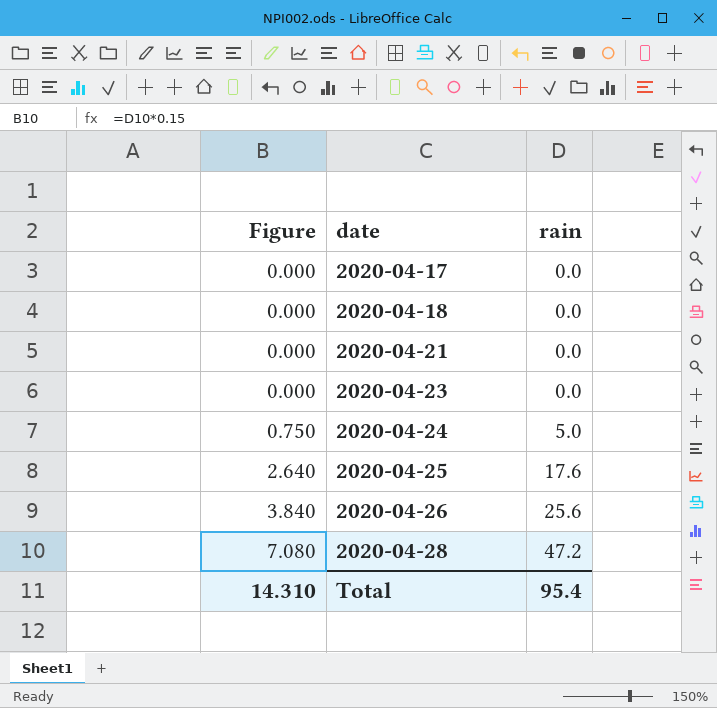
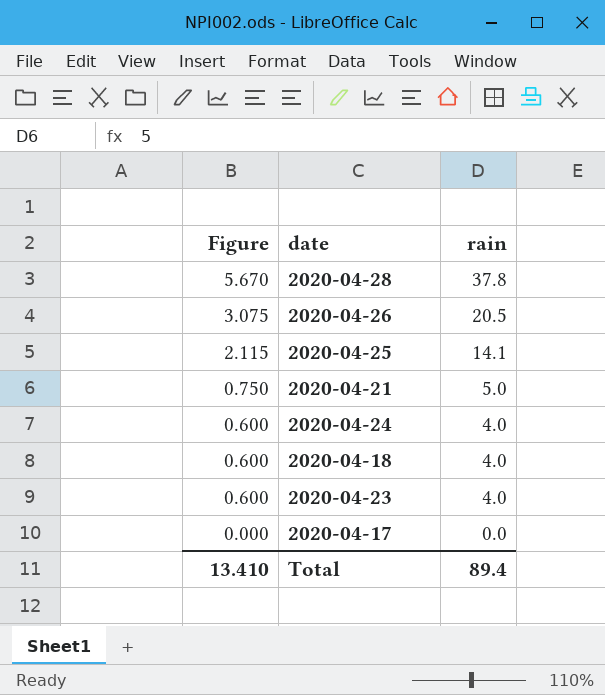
row order: Figure ascending -> Figure descending
2020-04-28 | Figure: 7.080 -> 5.670
2020-04-28 | rain: 47.2 -> 37.8
2020-04-26 | Figure: 3.840 -> 3.075
2020-04-26 | rain: 25.6 -> 20.5
2020-04-25 | Figure: 2.640 -> 2.115
2020-04-25 | rain: 17.6 -> 14.1
2020-04-21 | Figure: 0.000 -> 0.750
2020-04-21 | rain: 0.0 -> 5.0
2020-04-24 | Figure: 0.750 -> 0.600
2020-04-24 | rain: 5.0 -> 4.0
2020-04-18 | Figure: 0.000 -> 0.600
2020-04-18 | rain: 0.0 -> 4.0
2020-04-23 | Figure: 0.000 -> 0.600
2020-04-23 | rain: 0.0 -> 4.0
Total | Figure: 14.310 -> 13.410
Total | rain: 95.4 -> 89.4

